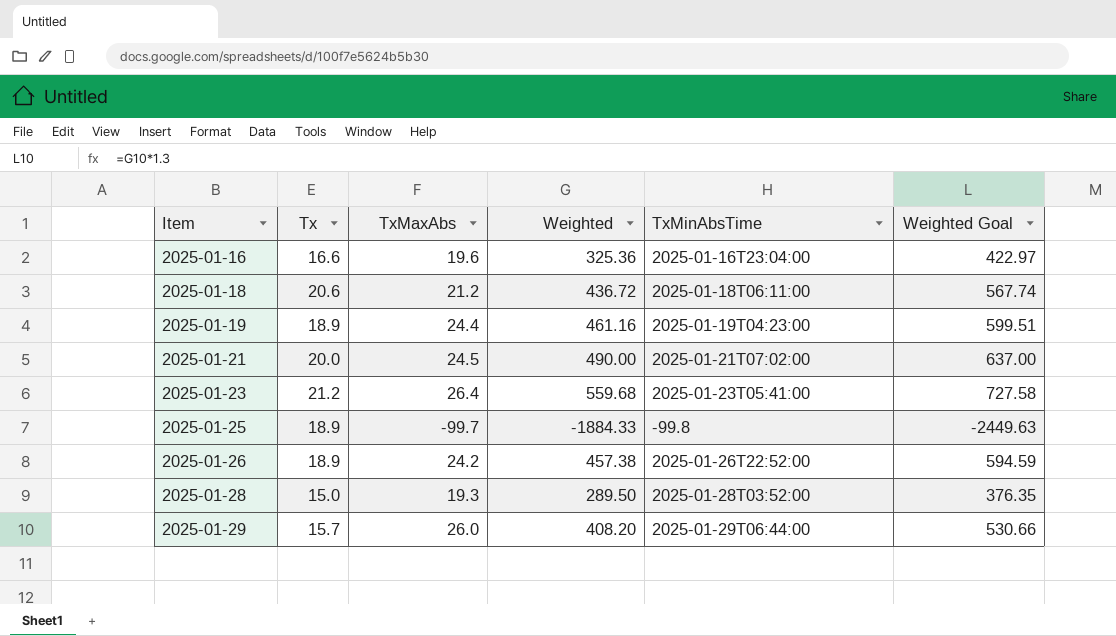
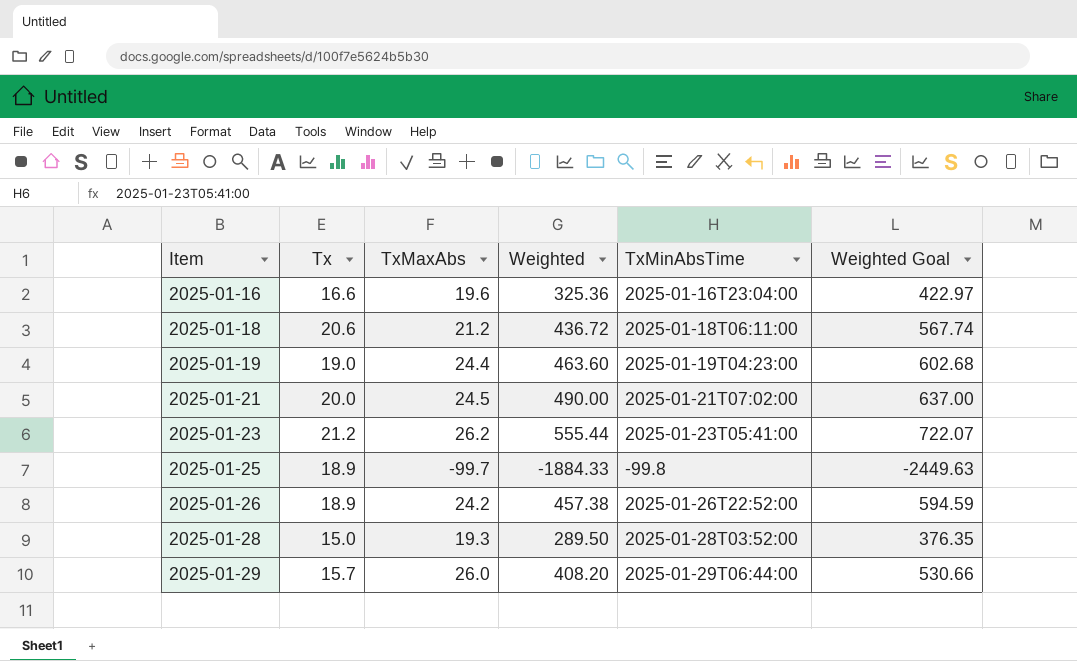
2025-01-19 | Tx: 18.9 -> 19.0
2025-01-19 | Weighted: 461.16 -> 463.60
2025-01-19 | Weighted Goal: 599.51 -> 602.68
2025-01-23 | TxMaxAbs: 26.4 -> 26.2
2025-01-23 | Weighted: 559.68 -> 555.44
2025-01-23 | Weighted Goal: 727.58 -> 722.07

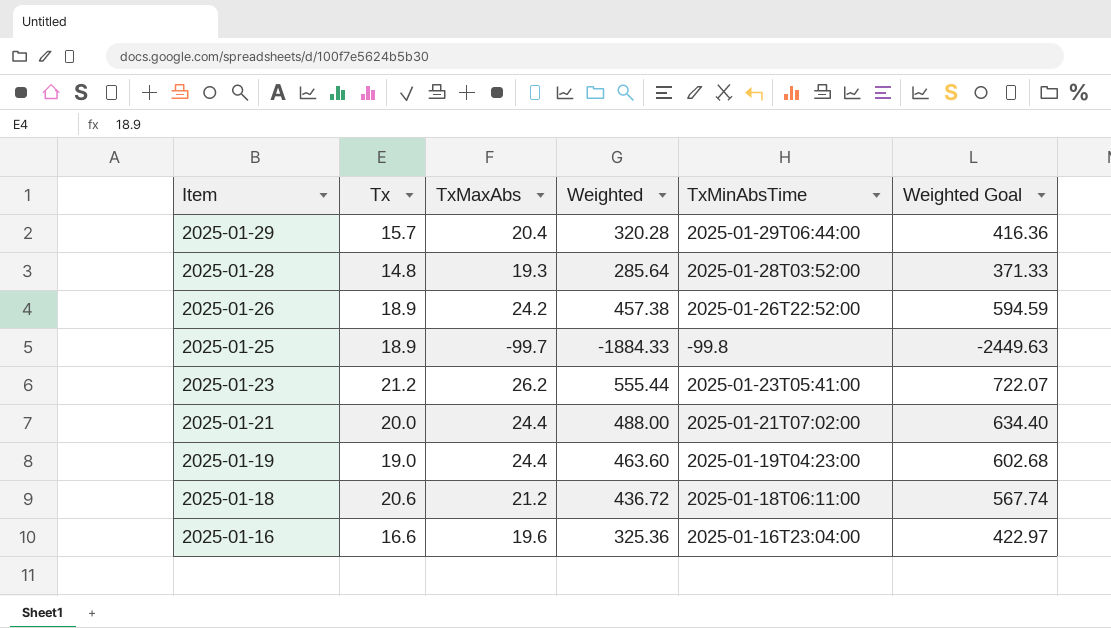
row order: Item ascending -> Item descending
2025-01-29 | TxMaxAbs: 26.0 -> 20.4
2025-01-29 | Weighted: 408.20 -> 320.28
2025-01-29 | Weighted Goal: 530.66 -> 416.36
2025-01-28 | Tx: 15.0 -> 14.8
2025-01-28 | Weighted: 289.50 -> 285.64
2025-01-28 | Weighted Goal: 376.35 -> 371.33
2025-01-21 | TxMaxAbs: 24.5 -> 24.4
2025-01-21 | Weighted: 490.00 -> 488.00
2025-01-21 | Weighted Goal: 637.00 -> 634.40

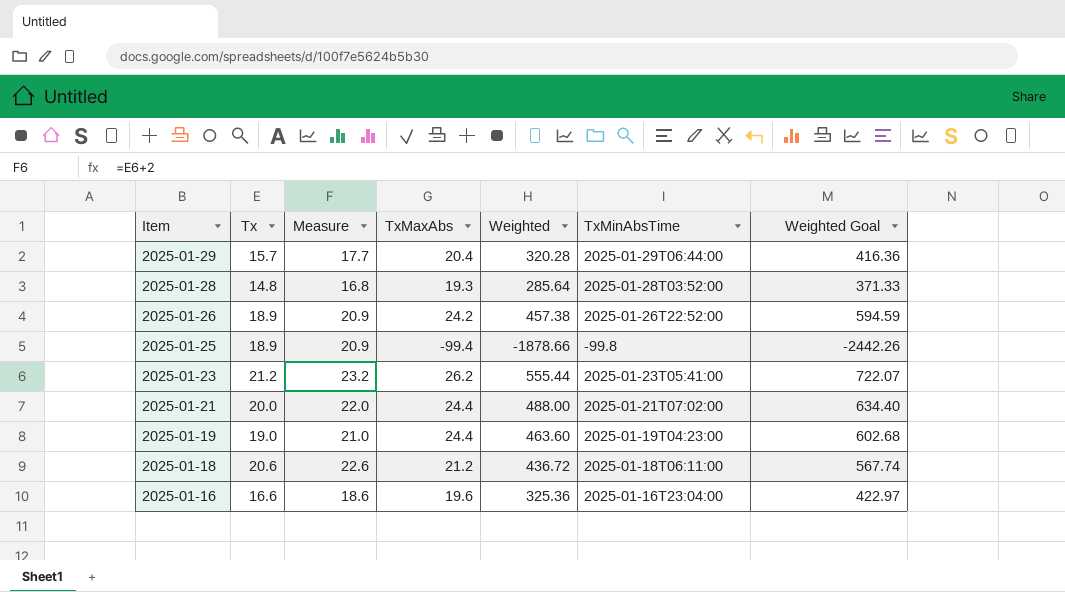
column Measure | formula: none -> [Tx] + 2
2025-01-25 | TxMaxAbs: -99.7 -> -99.4
2025-01-25 | Weighted: -1884.33 -> -1878.66
2025-01-25 | Weighted Goal: -2449.63 -> -2442.26

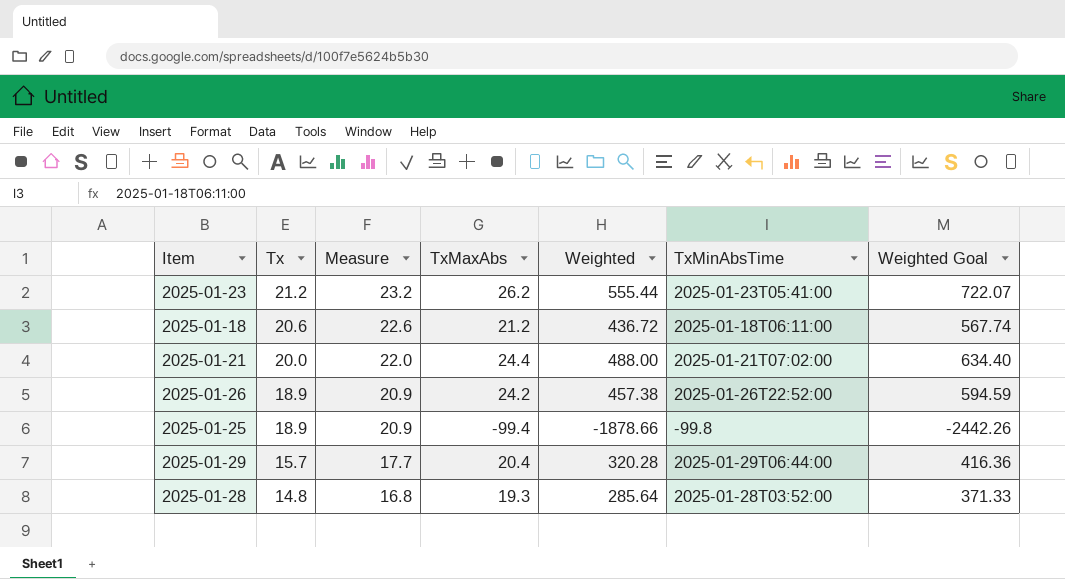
row order: Item descending -> Tx descending
row 2025-01-19: 19.0 | 21.0 | 24.4 | 463.60 | 2025-01-19T04:23:00 | 602.68 -> none
row 2025-01-16: 16.6 | 18.6 | 19.6 | 325.36 | 2025-01-16T23:04:00 | 422.97 -> none

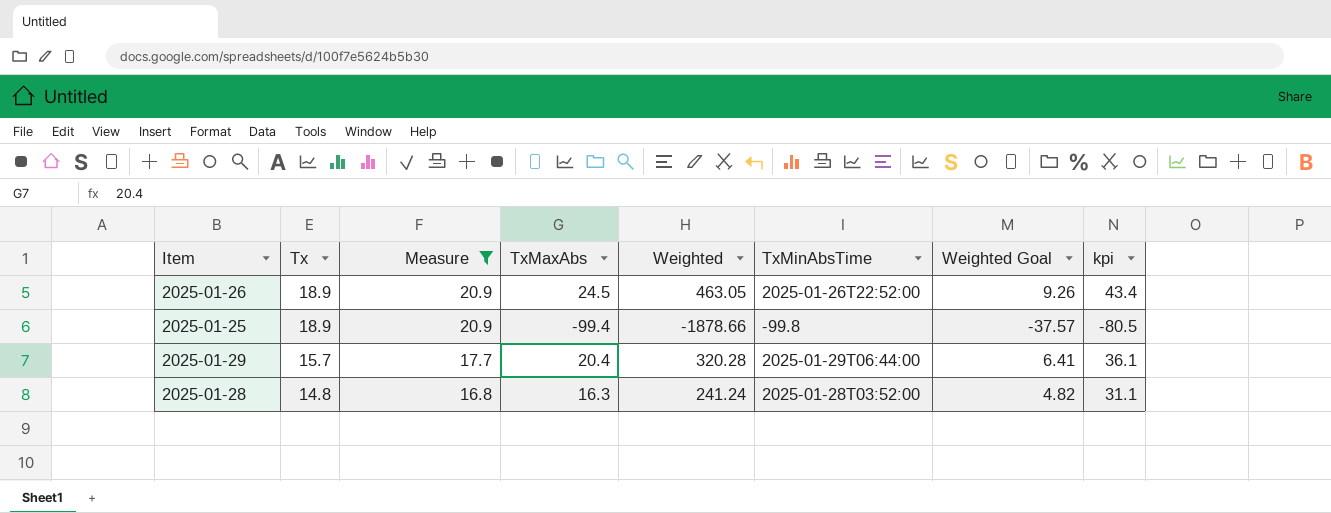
filter: none -> Measure <= 20.9
column Weighted Goal | formula: [Weighted] * 1.3 -> [Weighted] * 0.02
column kpi | formula: none -> [Tx] + [TxMaxAbs]
2025-01-26 | TxMaxAbs: 24.2 -> 24.5
2025-01-26 | Weighted: 457.38 -> 463.05
2025-01-28 | TxMaxAbs: 19.3 -> 16.3
2025-01-28 | Weighted: 285.64 -> 241.24

